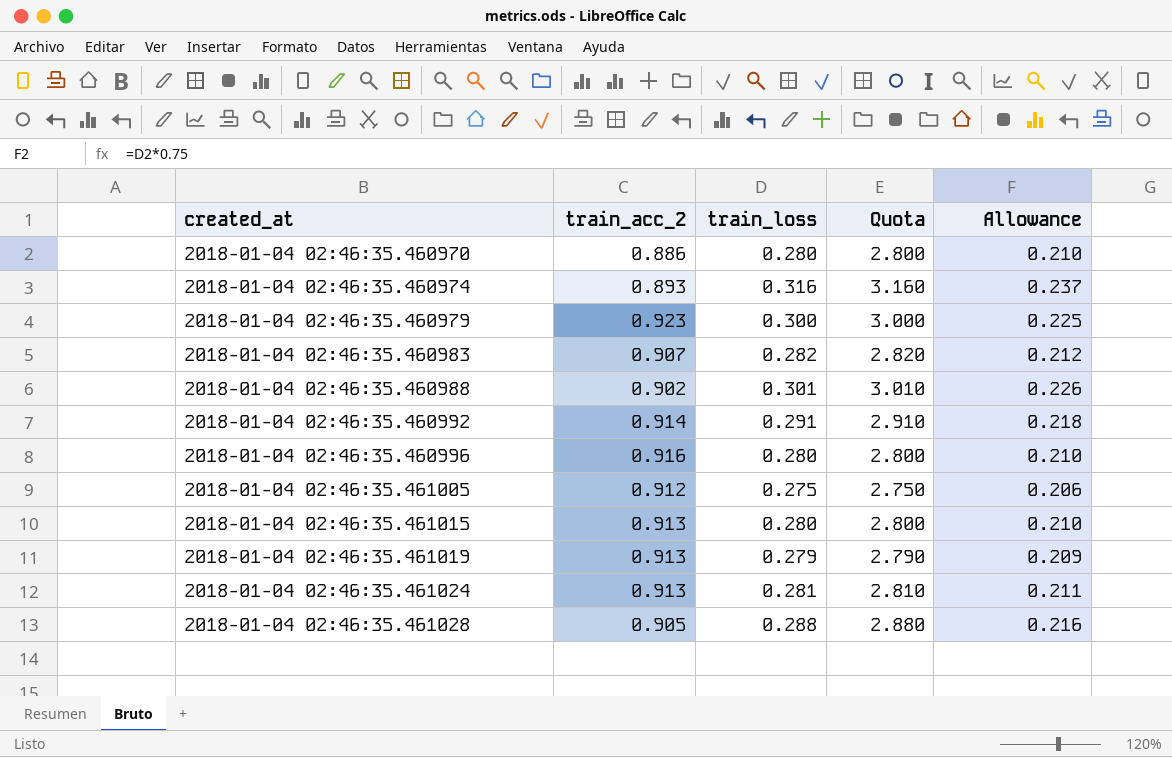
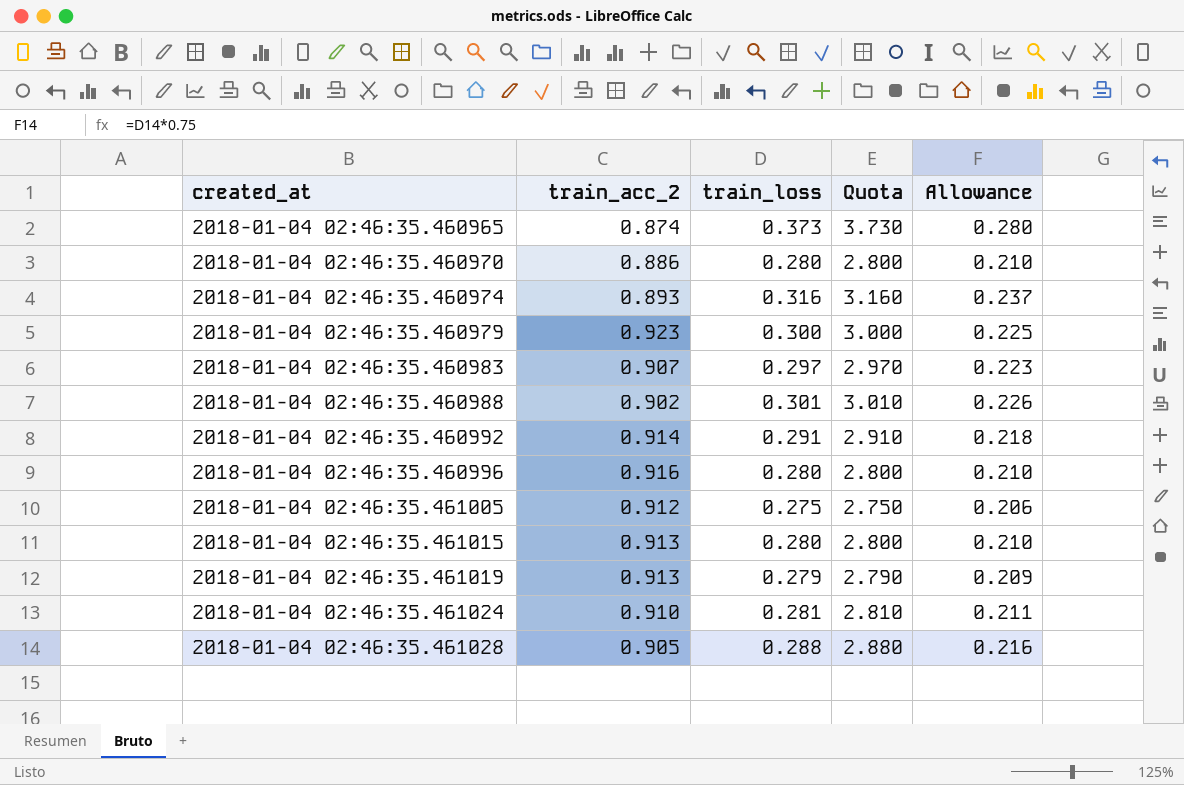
row 2018-01-04 02:46:35.460965: none -> 0.874 | 0.373 | 3.730 | 0.280
2018-01-04 02:46:35.460983 | train_loss: 0.282 -> 0.297
2018-01-04 02:46:35.460983 | Quota: 2.820 -> 2.970
2018-01-04 02:46:35.460983 | Allowance: 0.212 -> 0.223
2018-01-04 02:46:35.461024 | train_acc_2: 0.913 -> 0.910

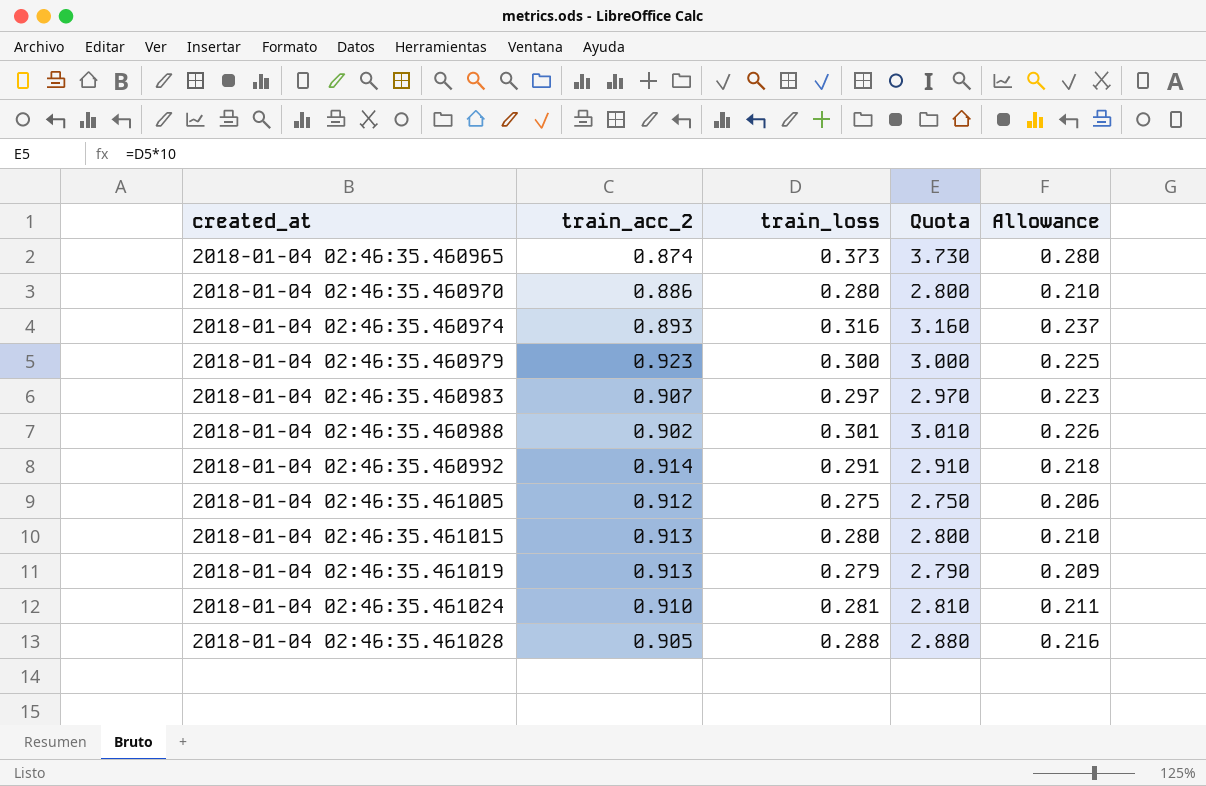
row 2018-01-04 02:46:35.460996: 0.916 | 0.280 | 2.800 | 0.210 -> none

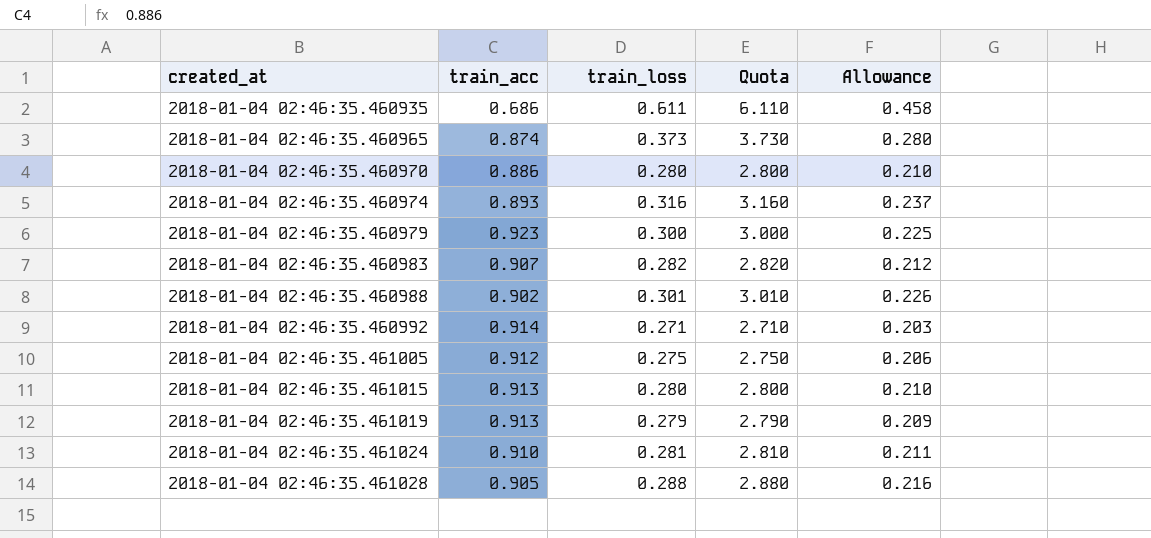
column name: train_acc_2 -> train_acc
row 2018-01-04 02:46:35.460935: none -> 0.686 | 0.611 | 6.110 | 0.458
2018-01-04 02:46:35.460983 | train_loss: 0.297 -> 0.282
2018-01-04 02:46:35.460983 | Quota: 2.970 -> 2.820
2018-01-04 02:46:35.460983 | Allowance: 0.223 -> 0.212
2018-01-04 02:46:35.460992 | train_loss: 0.291 -> 0.271
2018-01-04 02:46:35.460992 | Quota: 2.910 -> 2.710
2018-01-04 02:46:35.460992 | Allowance: 0.218 -> 0.203

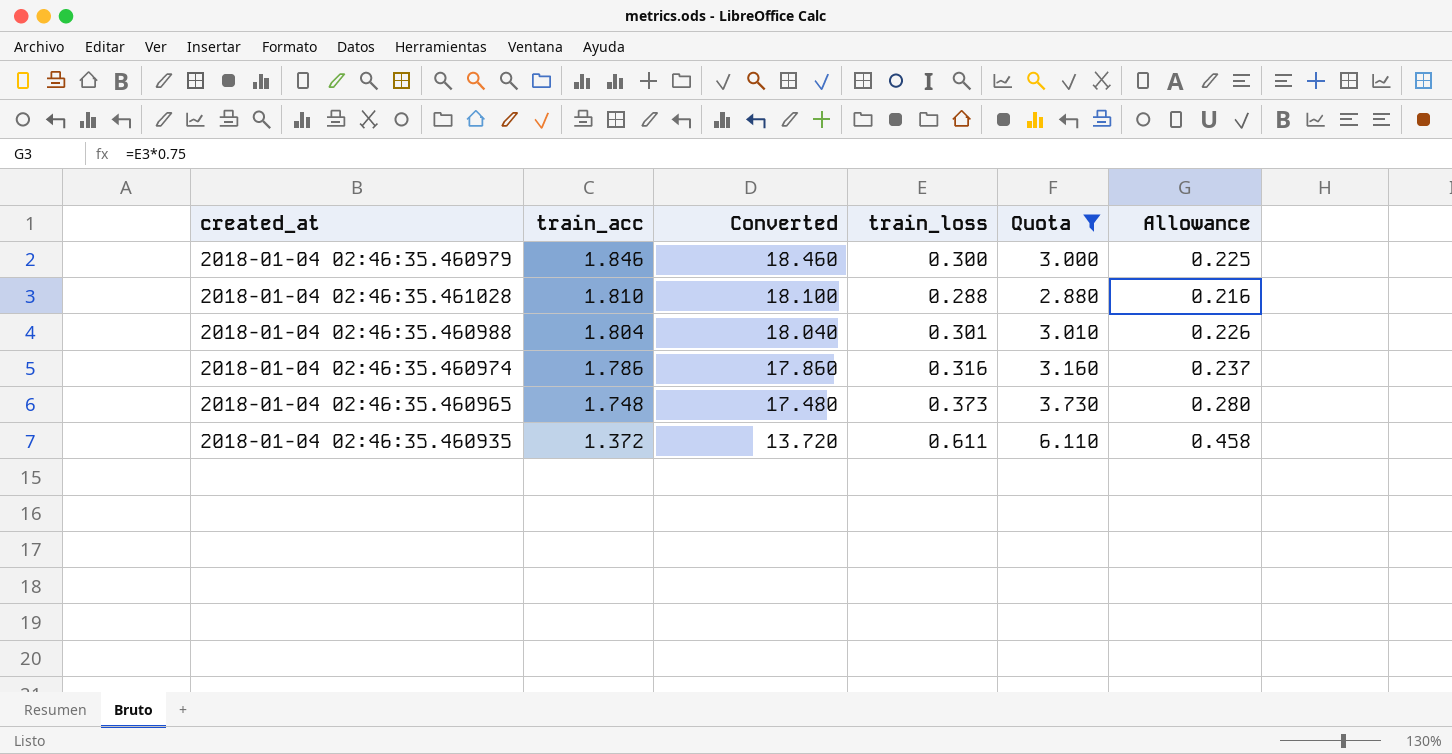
filter: none -> Quota >= 2.880
row order: created_at ascending -> train_acc descending
column Converted | formula: none -> [train_acc] * 10
2018-01-04 02:46:35.460979 | train_acc: 0.923 -> 1.846
2018-01-04 02:46:35.461028 | train_acc: 0.905 -> 1.810
2018-01-04 02:46:35.460988 | train_acc: 0.902 -> 1.804
2018-01-04 02:46:35.460974 | train_acc: 0.893 -> 1.786
2018-01-04 02:46:35.460965 | train_acc: 0.874 -> 1.748
2018-01-04 02:46:35.460935 | train_acc: 0.686 -> 1.372

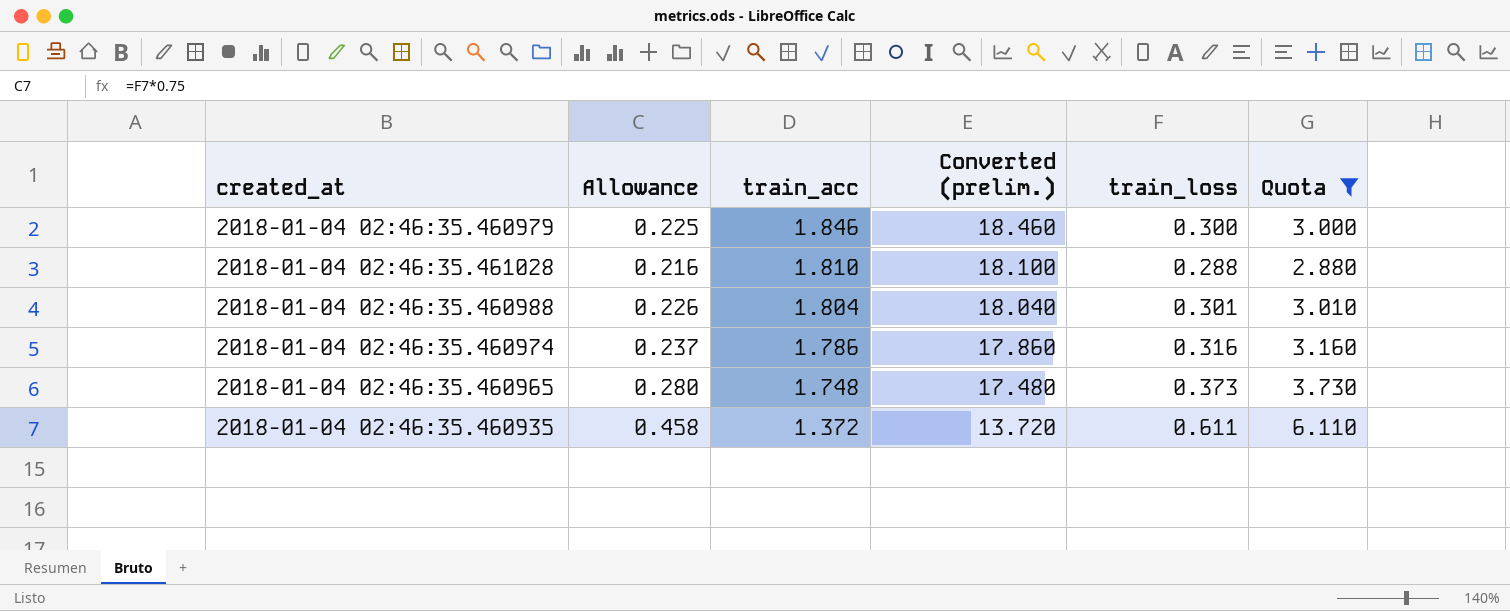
column Allowance | position: 6 -> 2
column name: Converted -> Converted (prelim.)

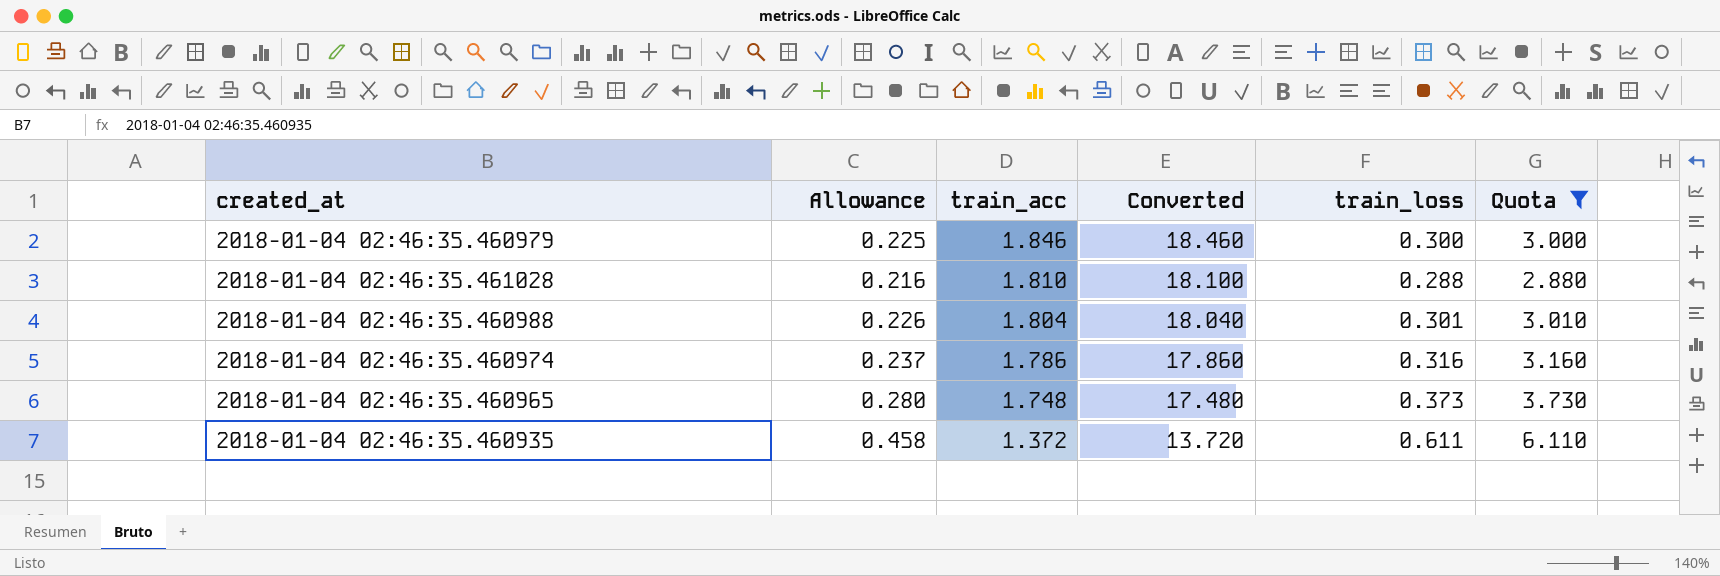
column name: Converted (prelim.) -> Converted

